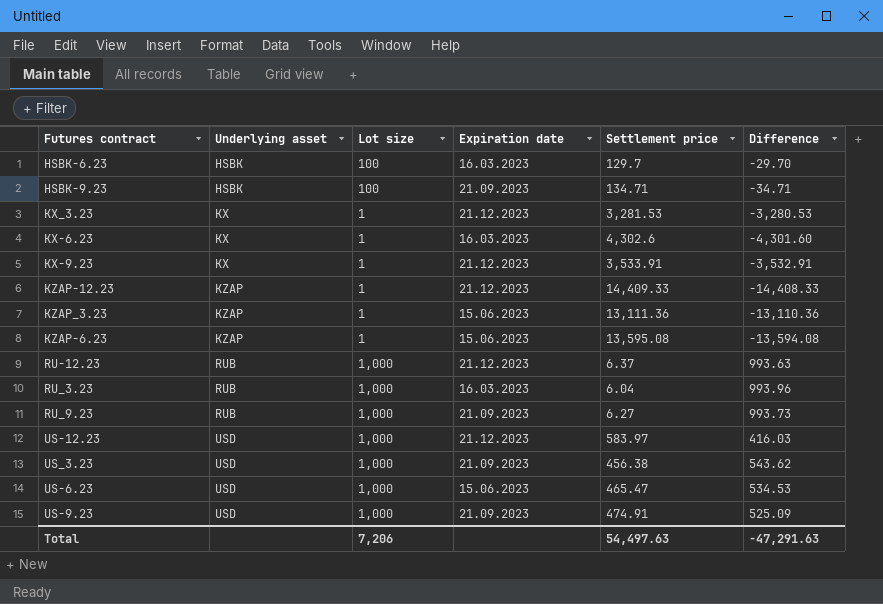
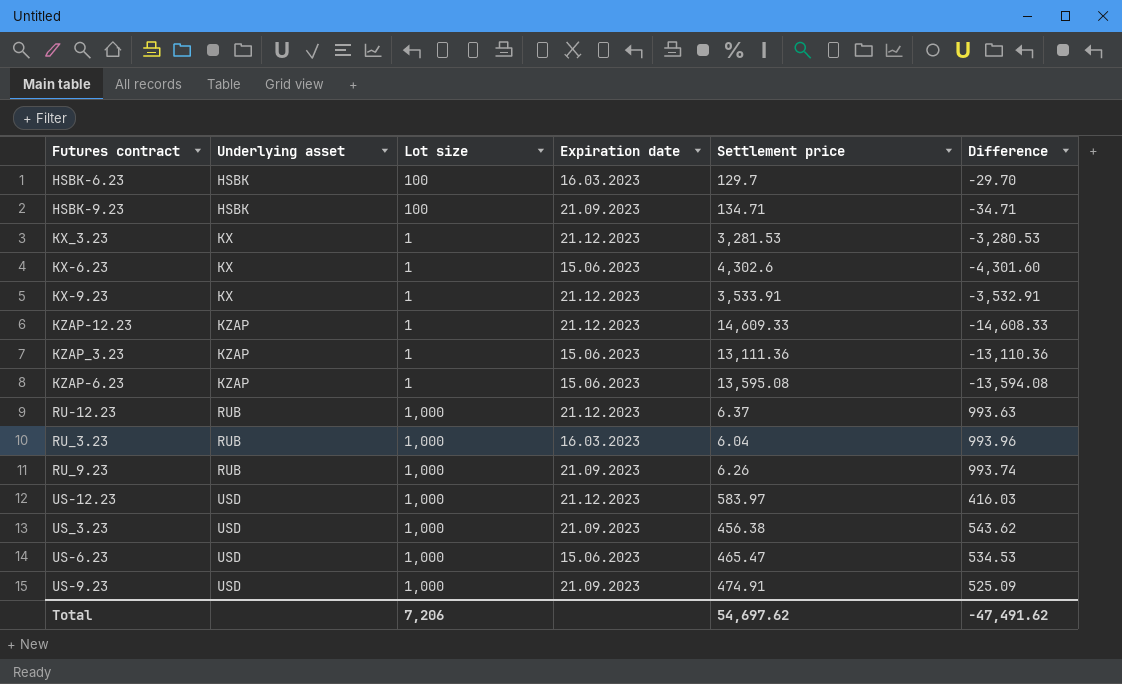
KX-6.23 | Expiration date: 16.03.2023 -> 15.06.2023
KZAP-12.23 | Settlement price: 14,409.33 -> 14,609.33
KZAP-12.23 | Difference: -14,408.33 -> -14,608.33
RU_9.23 | Settlement price: 6.27 -> 6.26
RU_9.23 | Difference: 993.73 -> 993.74
Total | Settlement price: 54,497.63 -> 54,697.62
Total | Difference: -47,291.63 -> -47,491.62

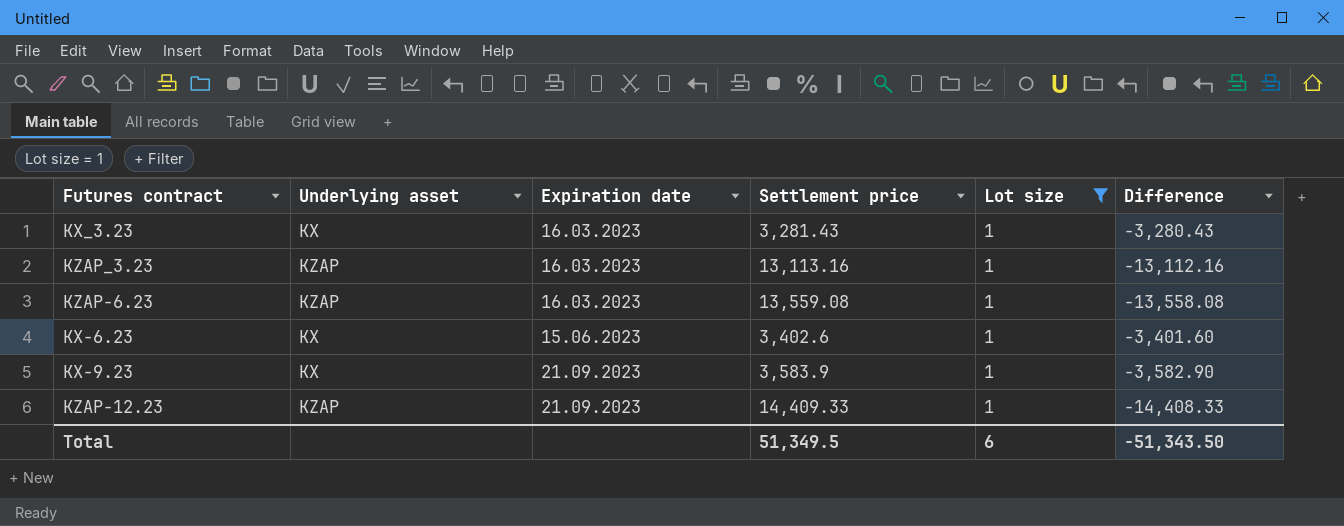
filter: none -> Lot size = 1
row order: Underlying asset ascending -> Expiration date ascending
column Lot size | position: 3 -> 5
KX_3.23 | Expiration date: 21.12.2023 -> 16.03.2023
KX_3.23 | Settlement price: 3,281.53 -> 3,281.43
KX_3.23 | Difference: -3,280.53 -> -3,280.43
KZAP_3.23 | Expiration date: 15.06.2023 -> 16.03.2023
KZAP_3.23 | Settlement price: 13,111.36 -> 13,113.16
KZAP_3.23 | Difference: -13,110.36 -> -13,112.16
KZAP-6.23 | Expiration date: 15.06.2023 -> 16.03.2023
KZAP-6.23 | Settlement price: 13,595.08 -> 13,559.08
KZAP-6.23 | Difference: -13,594.08 -> -13,558.08
KX-6.23 | Settlement price: 4,302.6 -> 3,402.6
KX-6.23 | Difference: -4,301.60 -> -3,401.60
KX-9.23 | Expiration date: 21.12.2023 -> 21.09.2023
KX-9.23 | Settlement price: 3,533.91 -> 3,583.9
KX-9.23 | Difference: -3,532.91 -> -3,582.90
KZAP-12.23 | Expiration date: 21.12.2023 -> 21.09.2023
KZAP-12.23 | Settlement price: 14,609.33 -> 14,409.33
KZAP-12.23 | Difference: -14,608.33 -> -14,408.33
Total | Settlement price: 54,697.62 -> 51,349.5
Total | Lot size: 7,206 -> 6
Total | Difference: -47,491.62 -> -51,343.50

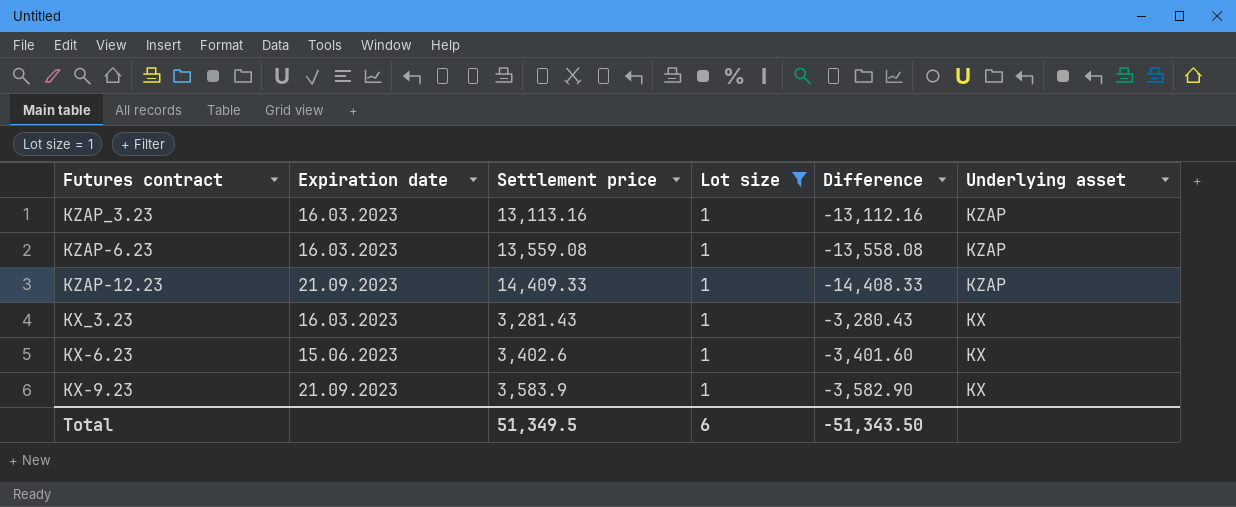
row order: Expiration date ascending -> Underlying asset descending
column Underlying asset | position: 2 -> 6

